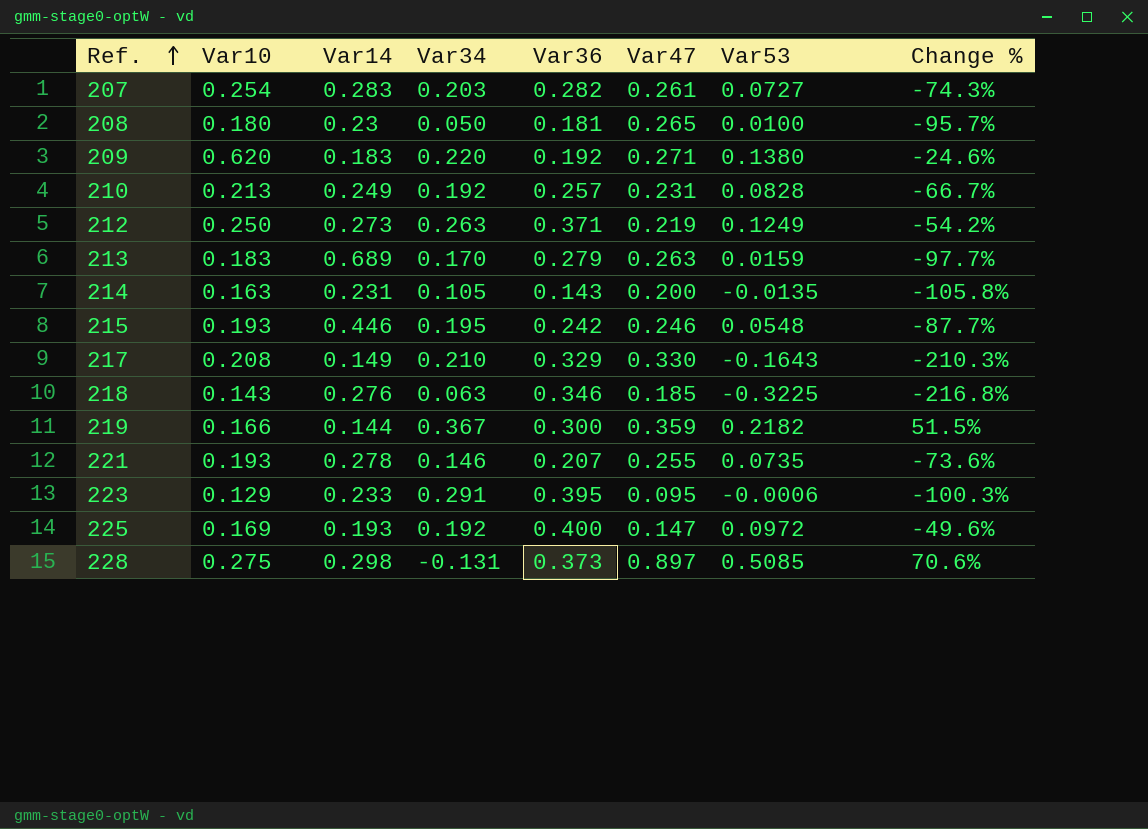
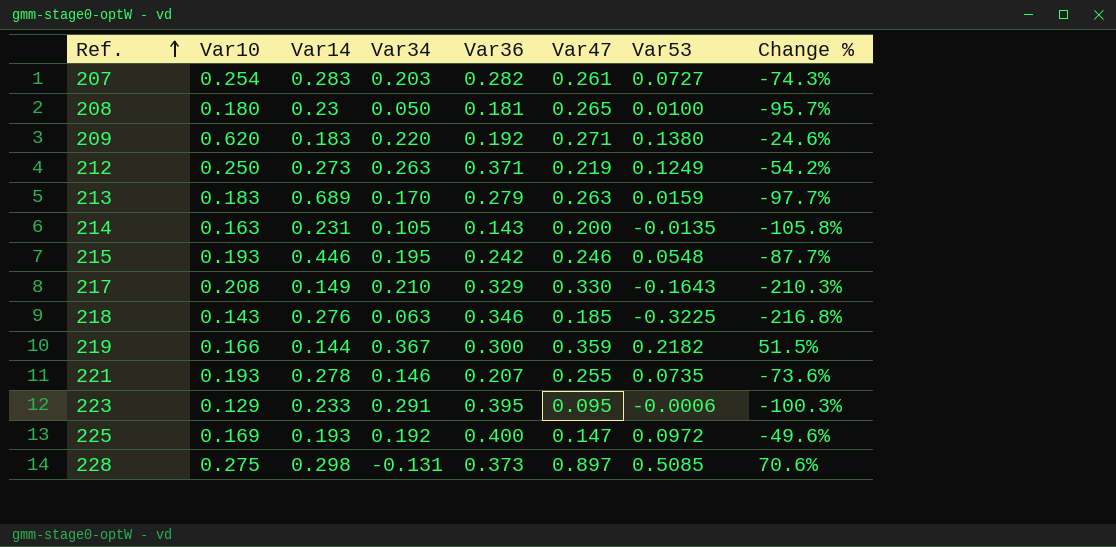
row 210: 0.213 | 0.249 | 0.192 | 0.257 | 0.231 | 0.0828 | -66.7% -> none

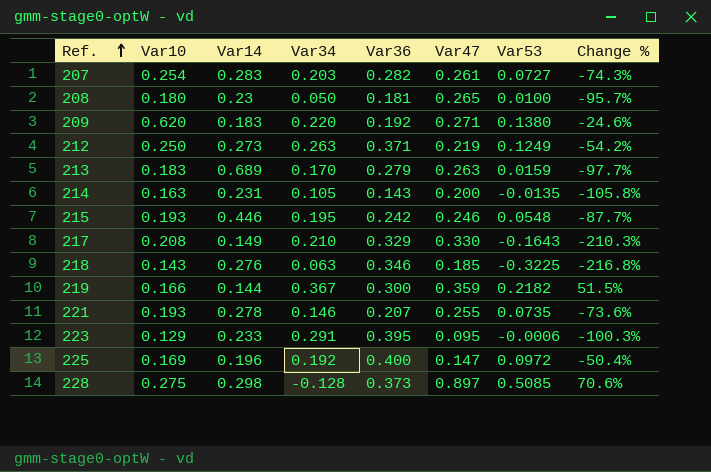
225 | Var14: 0.193 -> 0.196
225 | Change %: -49.6% -> -50.4%
228 | Var34: -0.131 -> -0.128

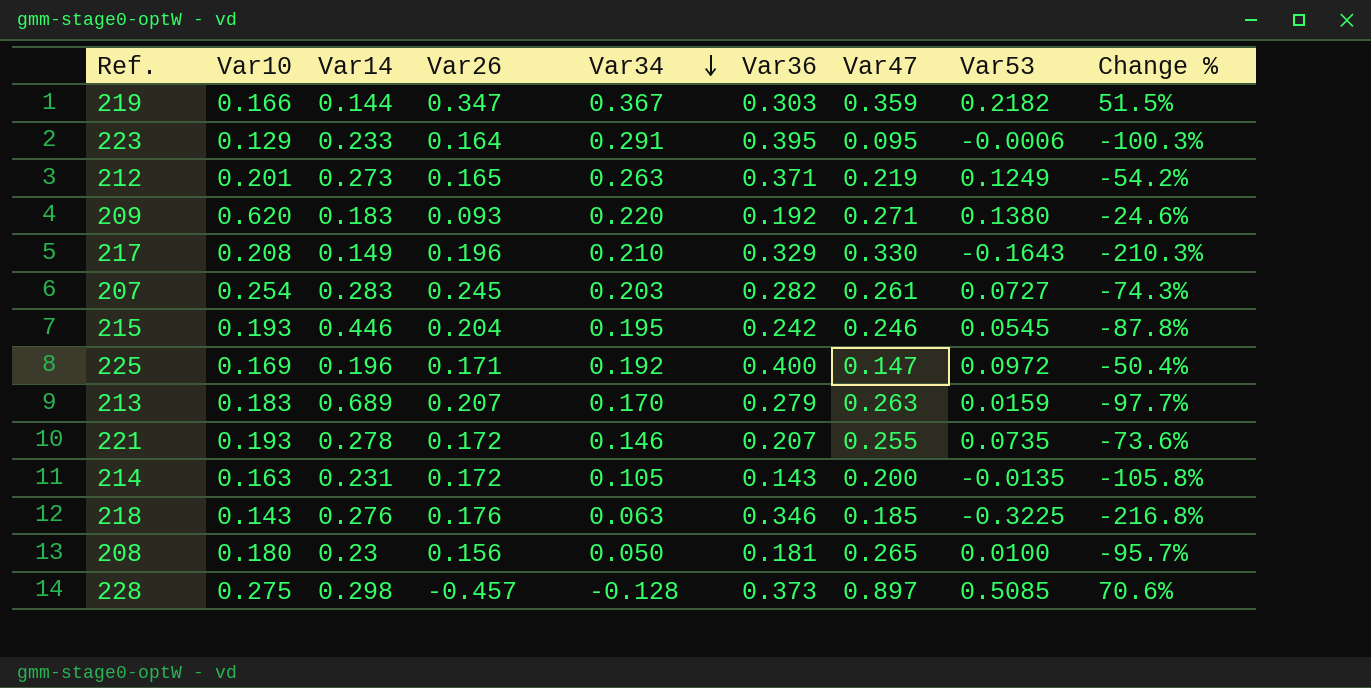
row order: Ref. ascending -> Var34 descending
column Var26 | position: none -> 4
219 | Var36: 0.300 -> 0.303
212 | Var10: 0.250 -> 0.201
215 | Var53: 0.0548 -> 0.0545
215 | Change %: -87.7% -> -87.8%

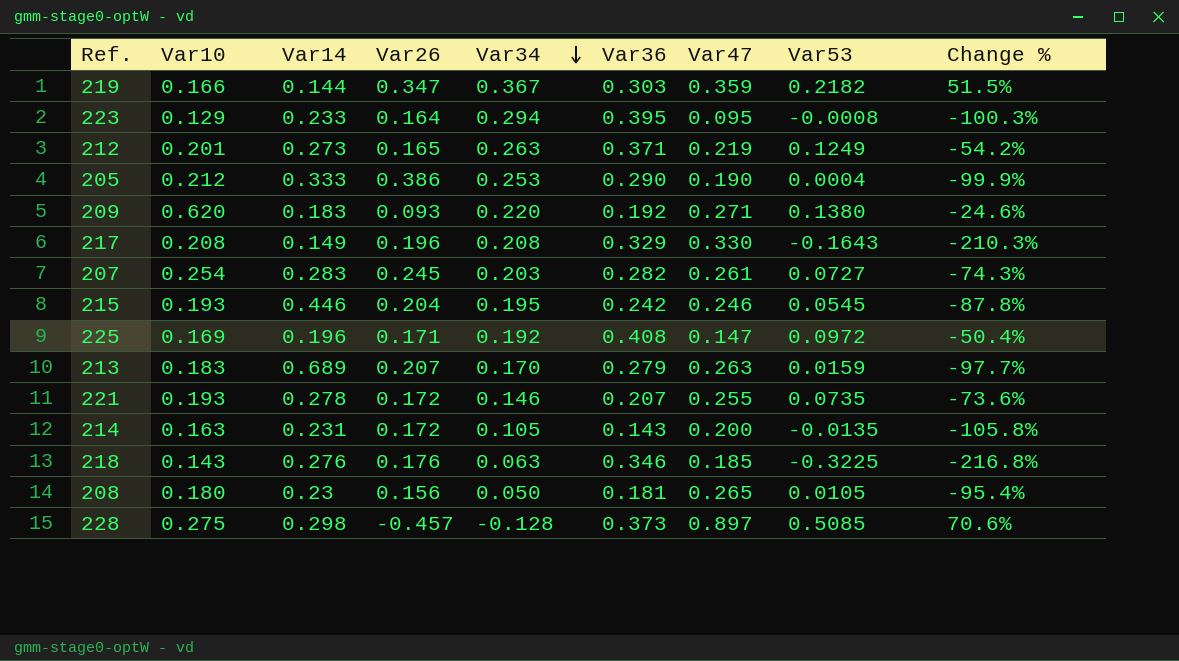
223 | Var34: 0.291 -> 0.294
223 | Var53: -0.0006 -> -0.0008
row 205: none -> 0.212 | 0.333 | 0.386 | 0.253 | 0.290 | 0.190 | 0.0004 | -99.9%
217 | Var34: 0.210 -> 0.208
225 | Var36: 0.400 -> 0.408
208 | Var53: 0.0100 -> 0.0105
208 | Change %: -95.7% -> -95.4%

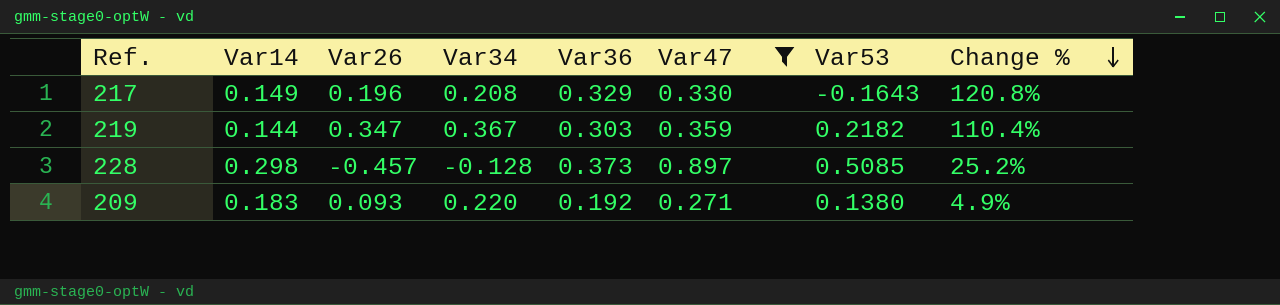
filter: none -> Var47 >= 0.271
row order: Var34 descending -> Change % descending
column Var10 | position: 2 -> none
column Change % | formula: ([Var53] - [Var14]) / [Var14] -> ([Var36] - [Var14]) / [Var14]

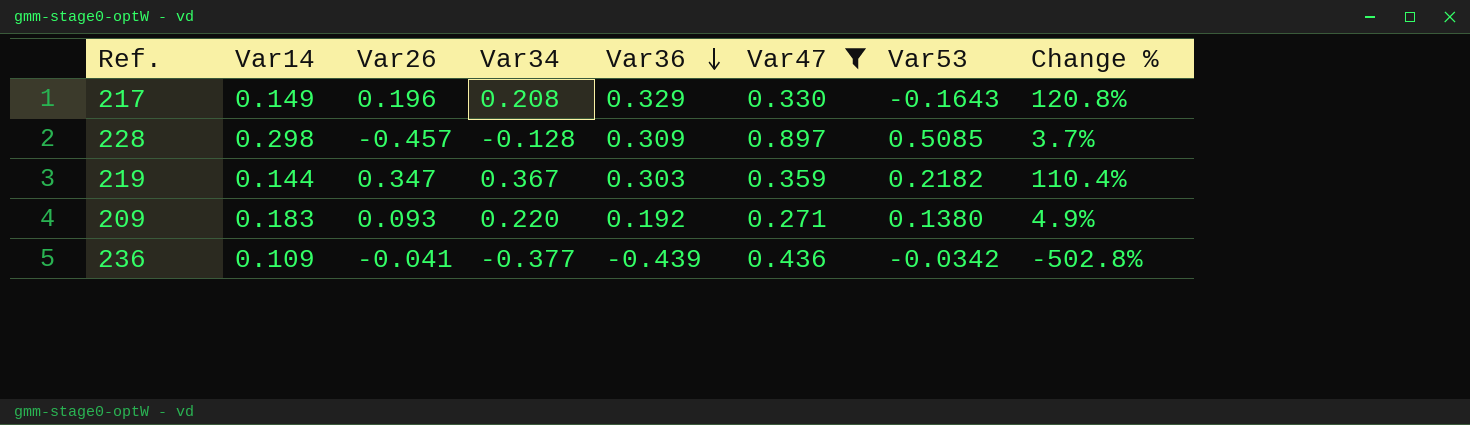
row order: Change % descending -> Var36 descending
228 | Var36: 0.373 -> 0.309
228 | Change %: 25.2% -> 3.7%
row 236: none -> 0.109 | -0.041 | -0.377 | -0.439 | 0.436 | -0.0342 | -502.8%

